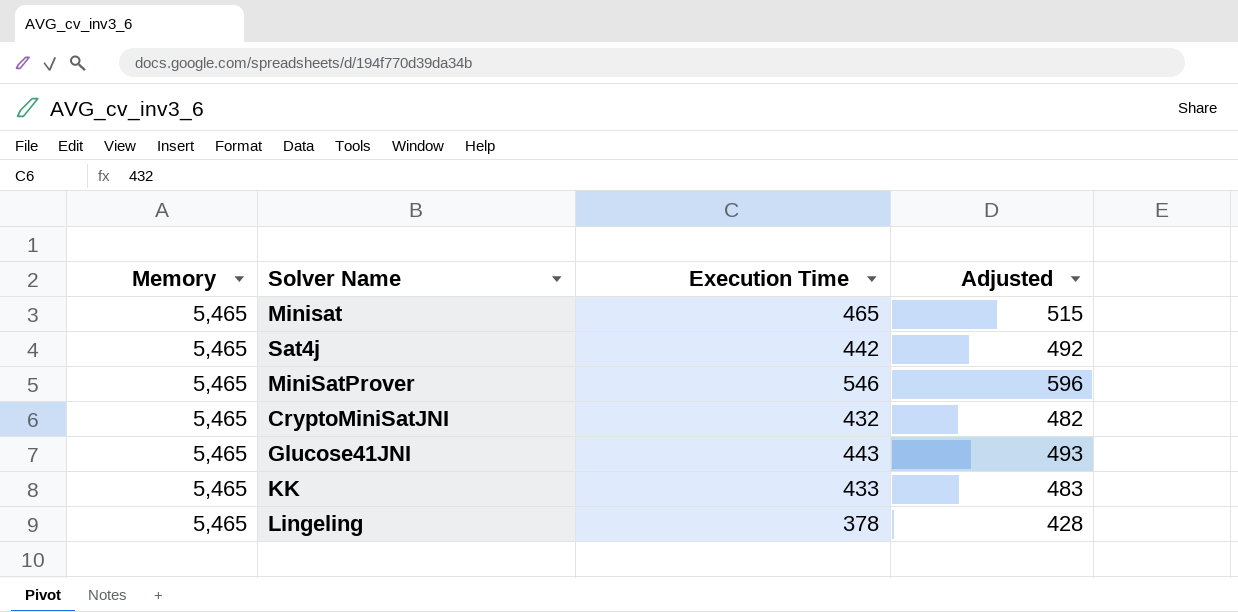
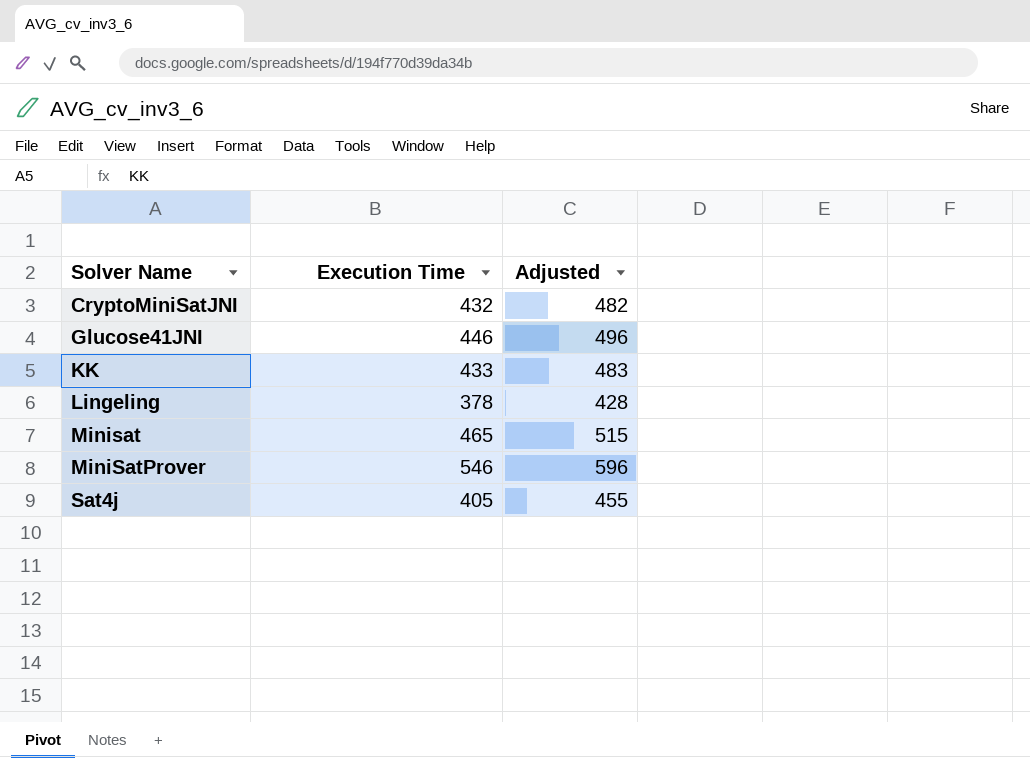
row order: none -> Solver Name ascending
column Memory | position: 1 -> none
Glucose41JNI | Execution Time: 443 -> 446
Glucose41JNI | Adjusted: 493 -> 496
Sat4j | Execution Time: 442 -> 405
Sat4j | Adjusted: 492 -> 455

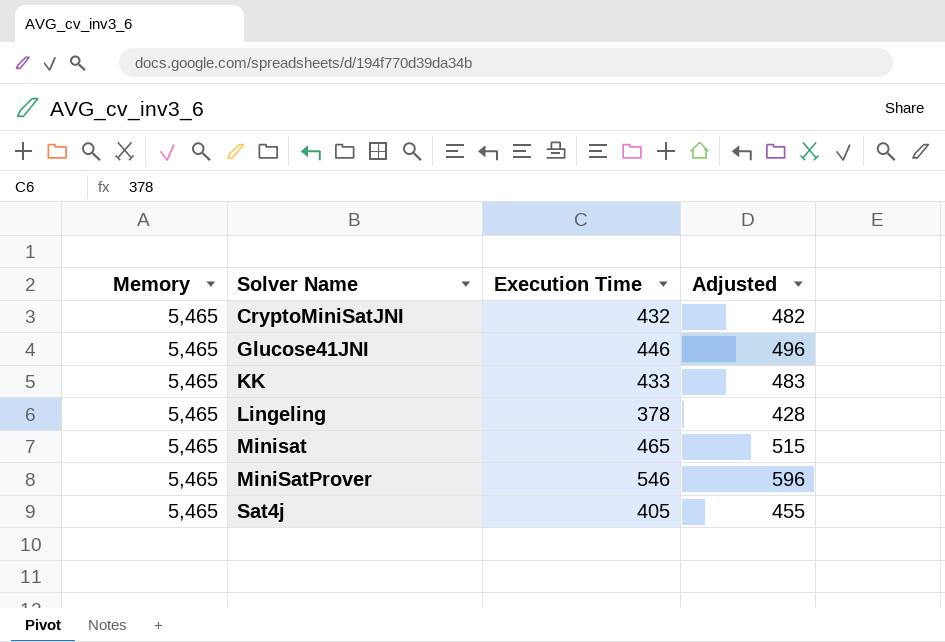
column Memory | position: none -> 1

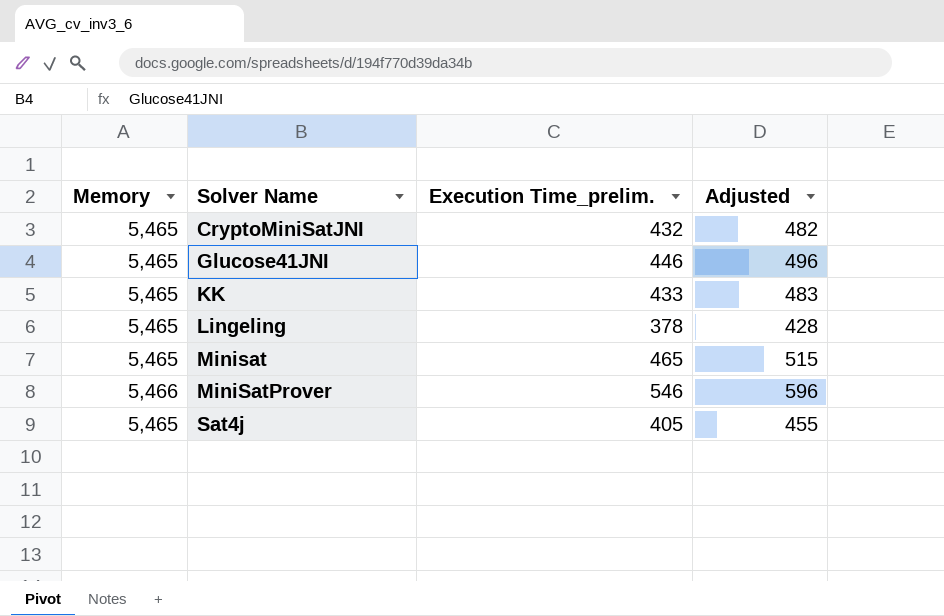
column name: Execution Time -> Execution Time_prelim.
MiniSatProver | Memory: 5,465 -> 5,466

